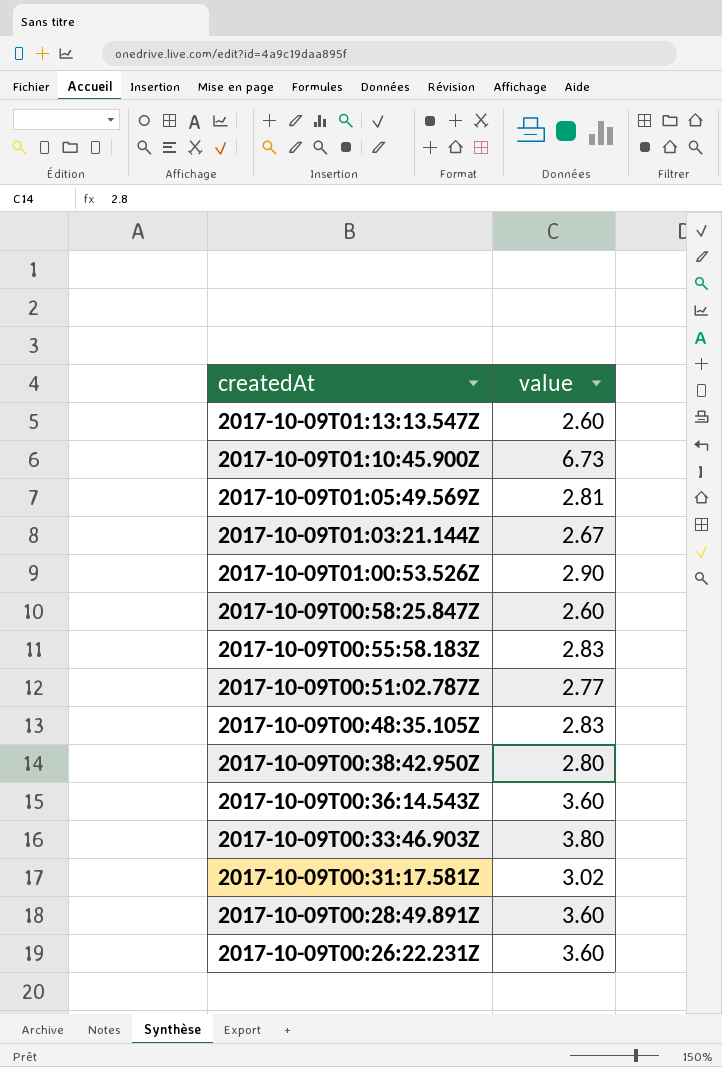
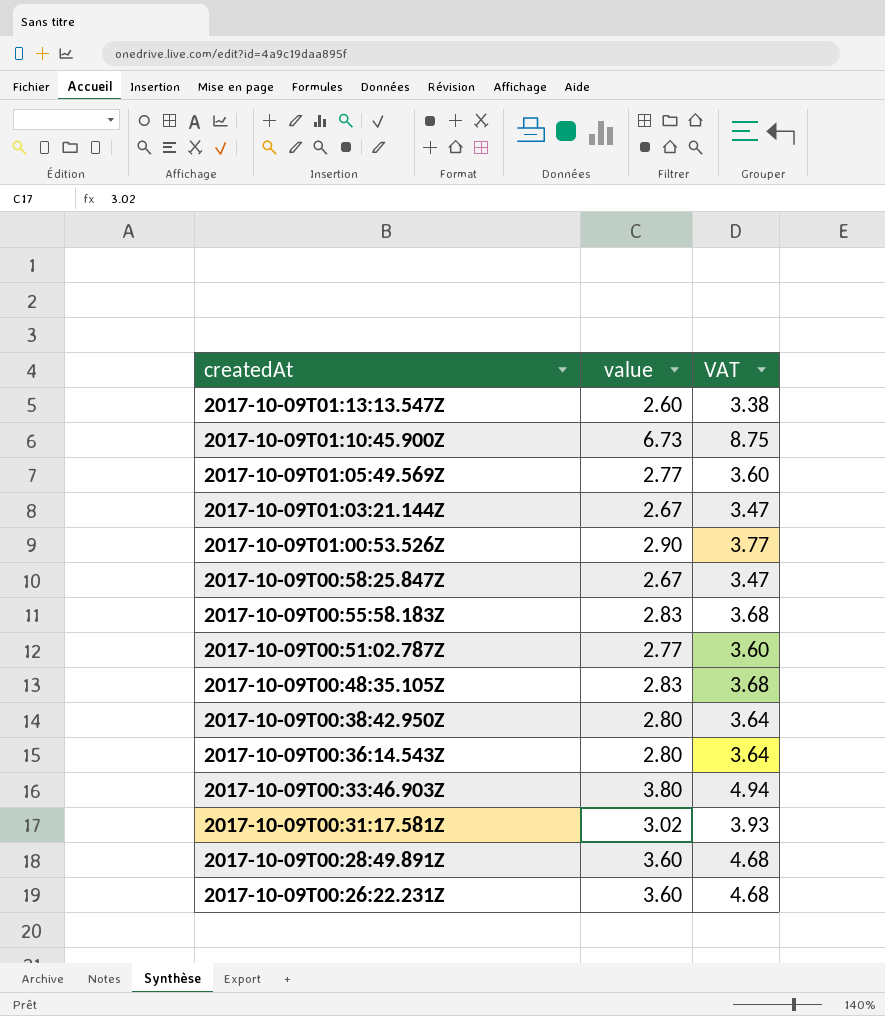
column VAT | formula: none -> [value] * 1.3
2017-10-09T01:05:49.569Z | value: 2.81 -> 2.77
2017-10-09T00:58:25.847Z | value: 2.60 -> 2.67
2017-10-09T00:36:14.543Z | value: 3.60 -> 2.80

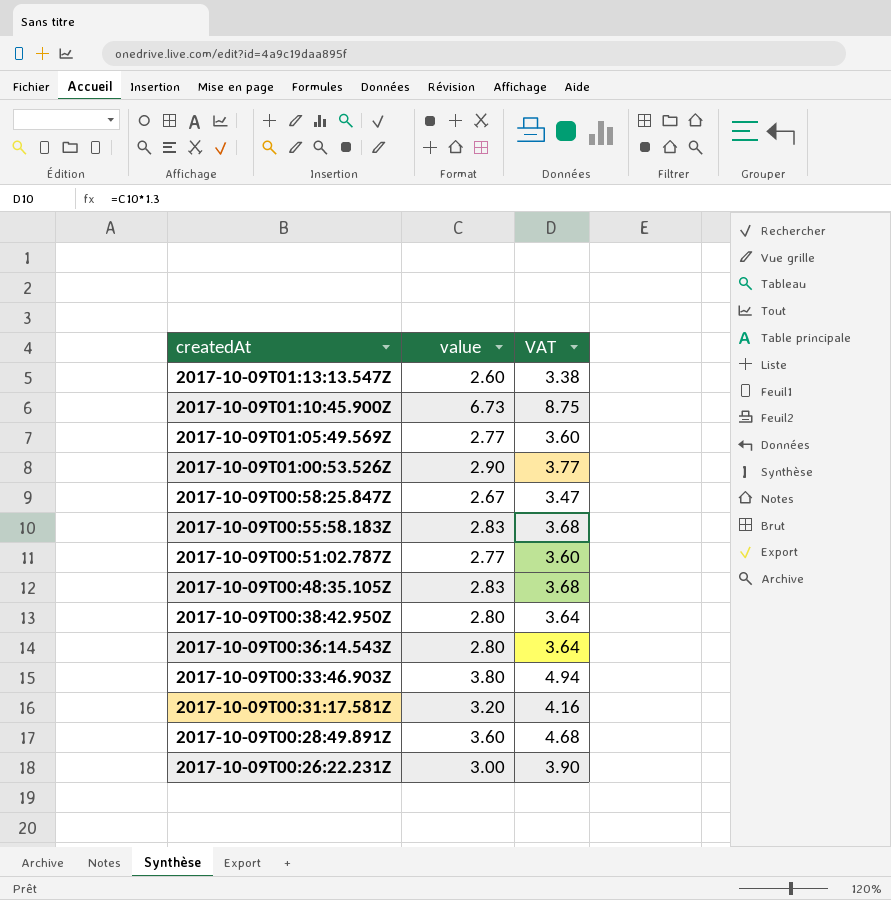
row 2017-10-09T01:03:21.144Z: 2.67 | 3.47 -> none
2017-10-09T00:31:17.581Z | value: 3.02 -> 3.20
2017-10-09T00:31:17.581Z | VAT: 3.93 -> 4.16
2017-10-09T00:26:22.231Z | value: 3.60 -> 3.00
2017-10-09T00:26:22.231Z | VAT: 4.68 -> 3.90

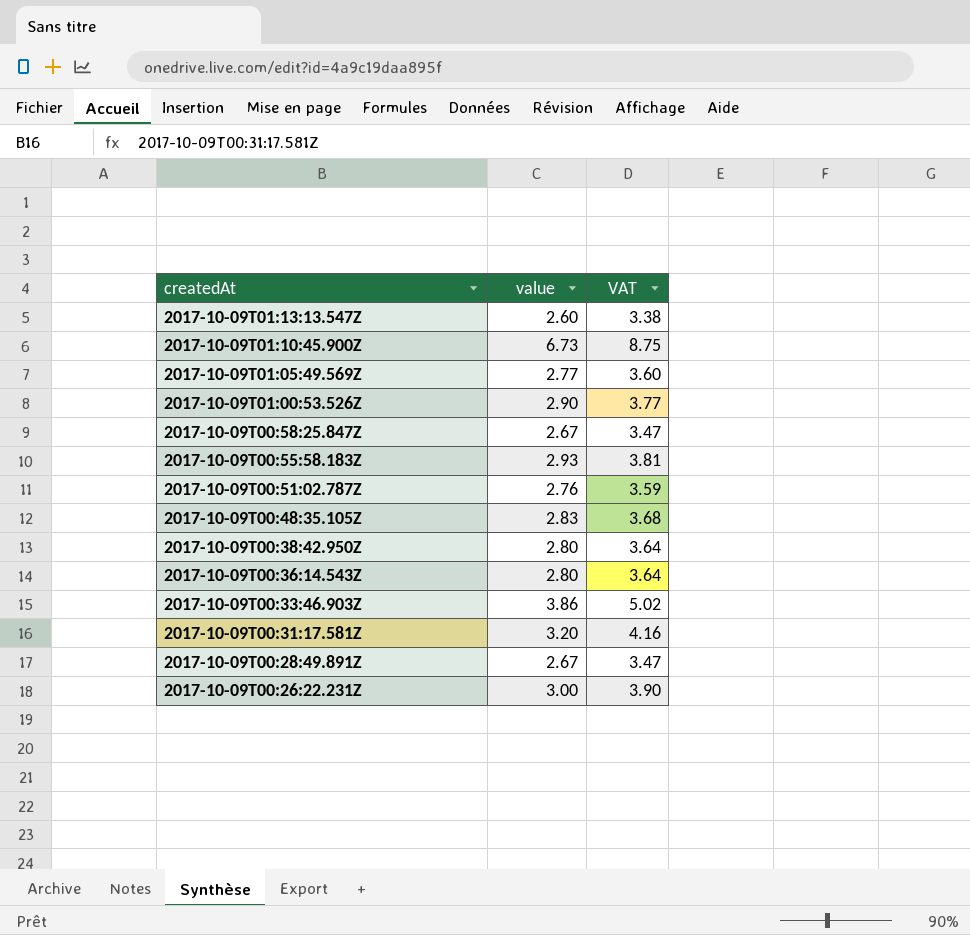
2017-10-09T00:55:58.183Z | value: 2.83 -> 2.93
2017-10-09T00:55:58.183Z | VAT: 3.68 -> 3.81
2017-10-09T00:51:02.787Z | value: 2.77 -> 2.76
2017-10-09T00:51:02.787Z | VAT: 3.60 -> 3.59
2017-10-09T00:33:46.903Z | value: 3.80 -> 3.86
2017-10-09T00:33:46.903Z | VAT: 4.94 -> 5.02
2017-10-09T00:28:49.891Z | value: 3.60 -> 2.67
2017-10-09T00:28:49.891Z | VAT: 4.68 -> 3.47

